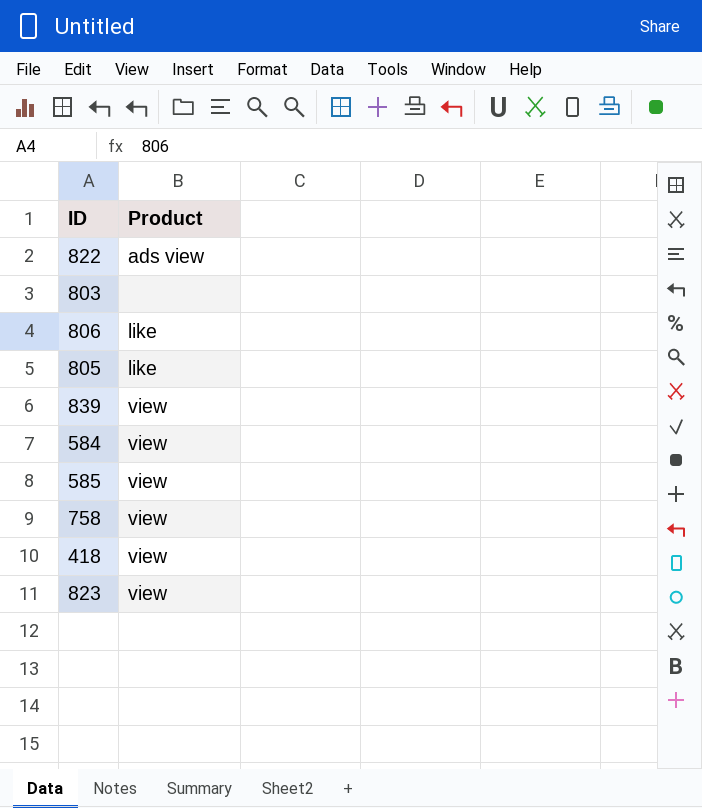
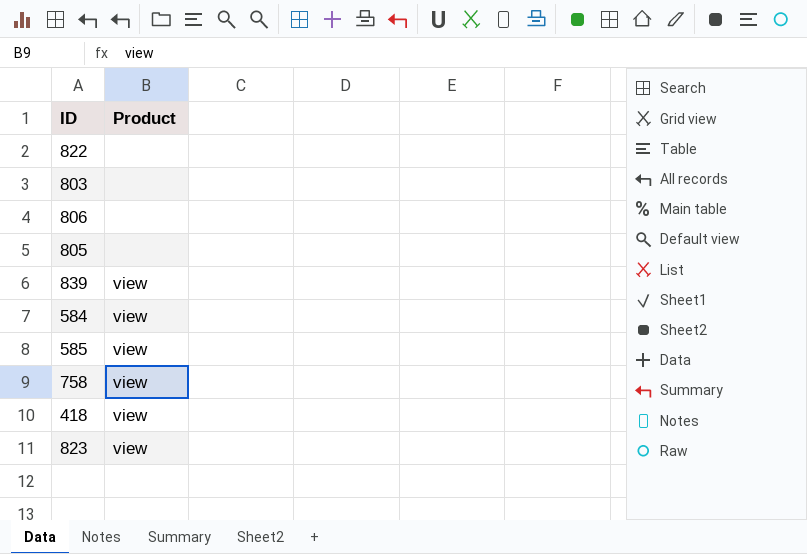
822 | Product: ads view -> none
806 | Product: like -> none
805 | Product: like -> none

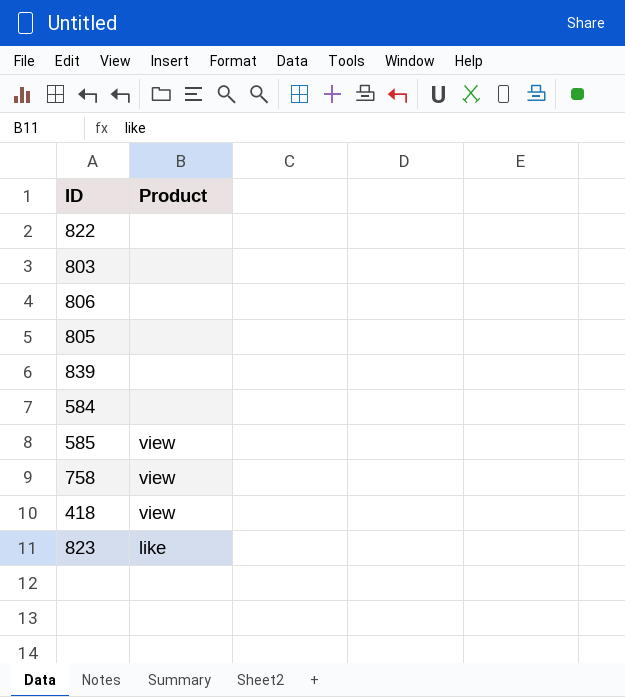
839 | Product: view -> none
584 | Product: view -> none
823 | Product: view -> like

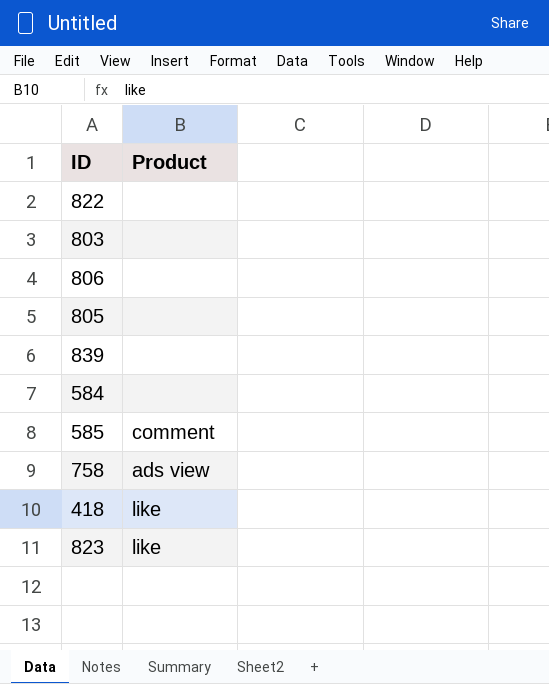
585 | Product: view -> comment
758 | Product: view -> ads view
418 | Product: view -> like

